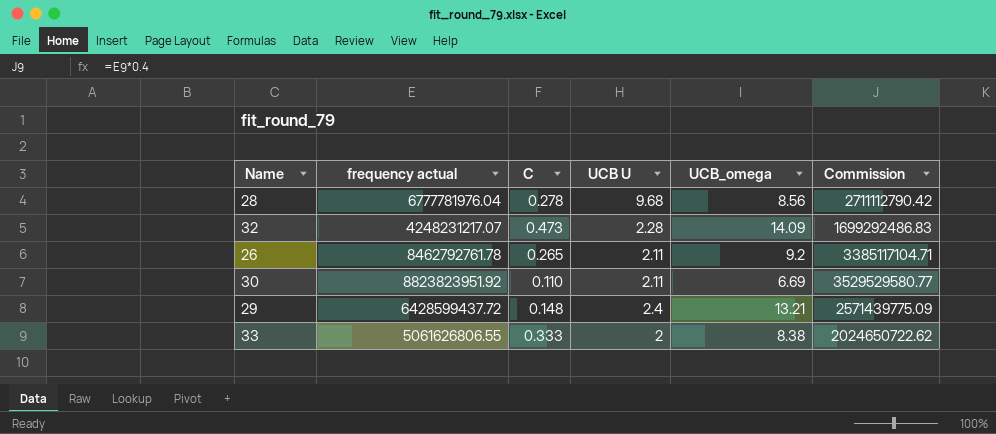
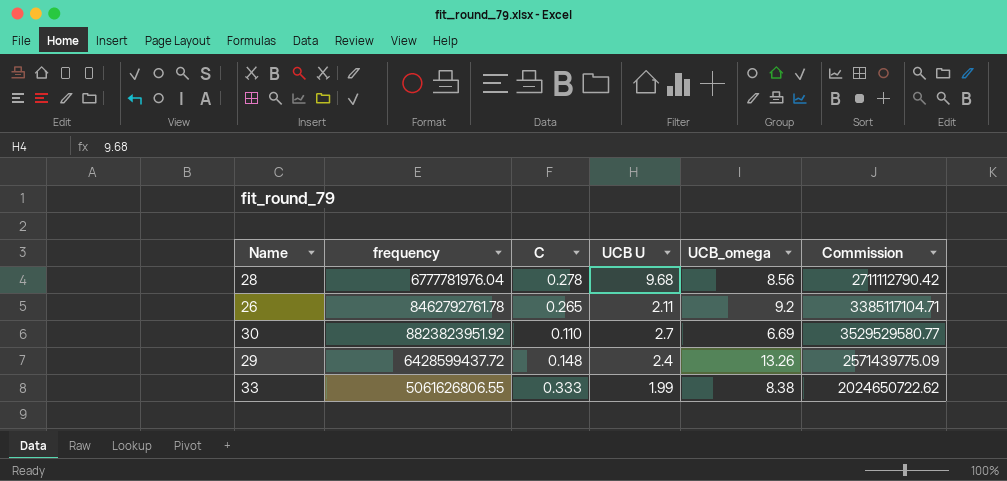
column name: frequency actual -> frequency
row 32: 4248231217.07 | 0.473 | 2.28 | 14.09 | 1699292486.83 -> none
30 | UCB U: 2.11 -> 2.7
29 | UCB_omega: 13.21 -> 13.26
33 | UCB U: 2 -> 1.99

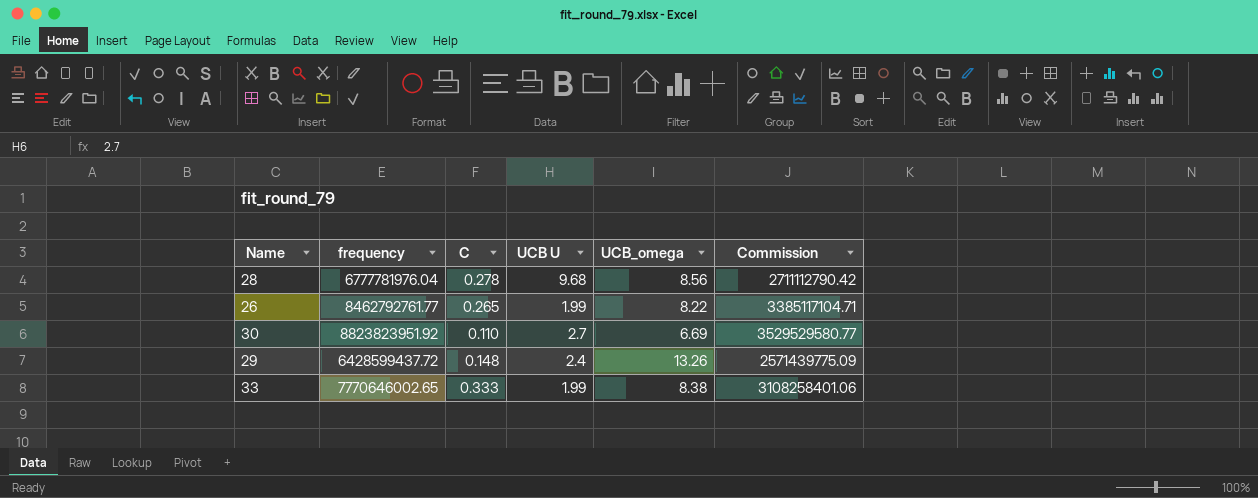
26 | frequency: 8462792761.78 -> 8462792761.77
26 | UCB U: 2.11 -> 1.99
26 | UCB_omega: 9.2 -> 8.22
33 | frequency: 5061626806.55 -> 7770646002.65
33 | Commission: 2024650722.62 -> 3108258401.06

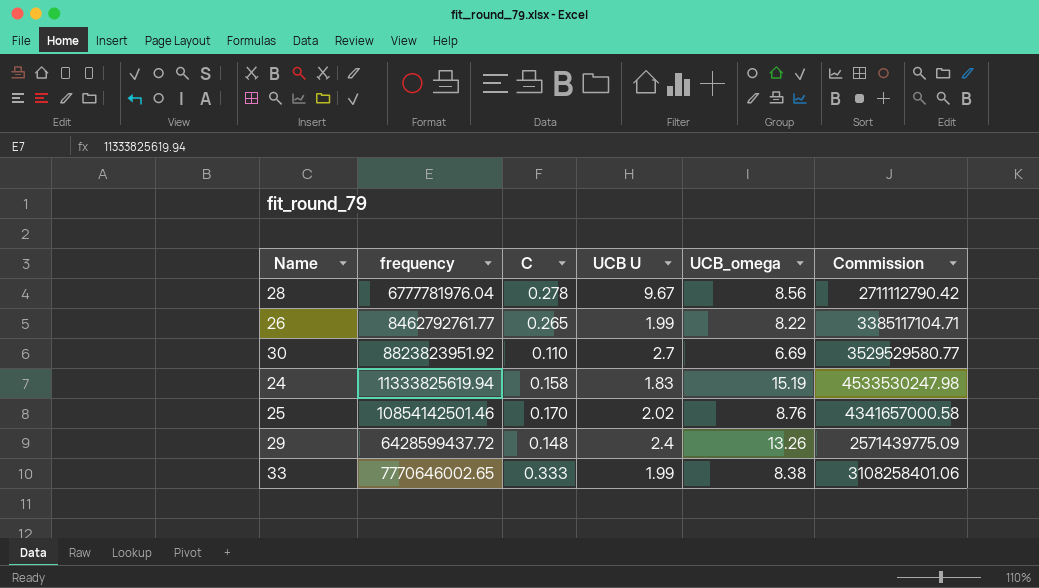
28 | UCB U: 9.68 -> 9.67
row 24: none -> 11333825619.94 | 0.158 | 1.83 | 15.19 | 4533530247.98
row 25: none -> 10854142501.46 | 0.170 | 2.02 | 8.76 | 4341657000.58

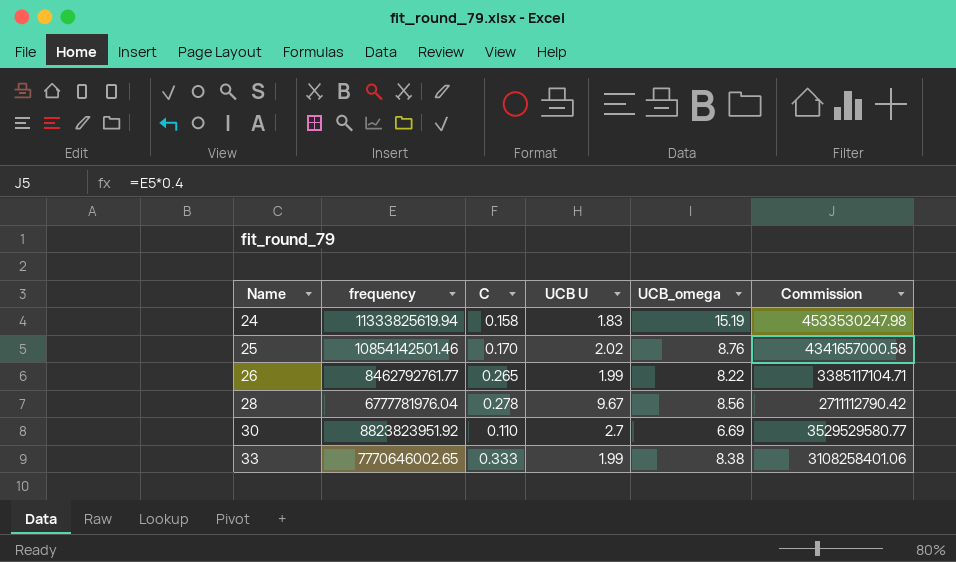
row order: none -> Name ascending
row 29: 6428599437.72 | 0.148 | 2.4 | 13.26 | 2571439775.09 -> none

